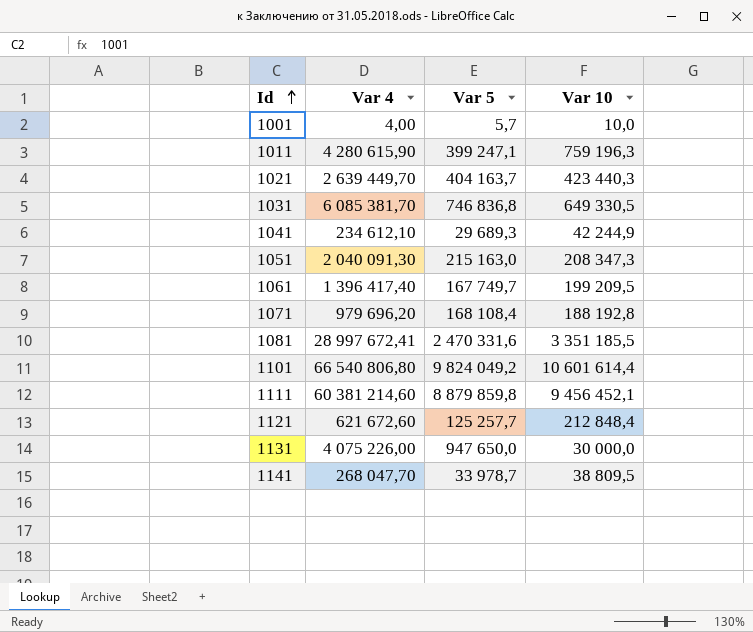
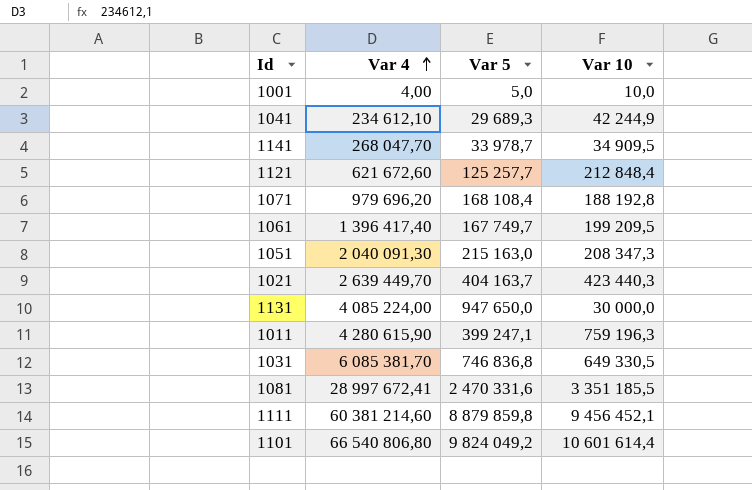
row order: Id ascending -> Var 4 ascending
1001 | Var 5: 5,7 -> 5,0
1141 | Var 10: 38 809,5 -> 34 909,5
1131 | Var 4: 4 075 226,00 -> 4 085 224,00

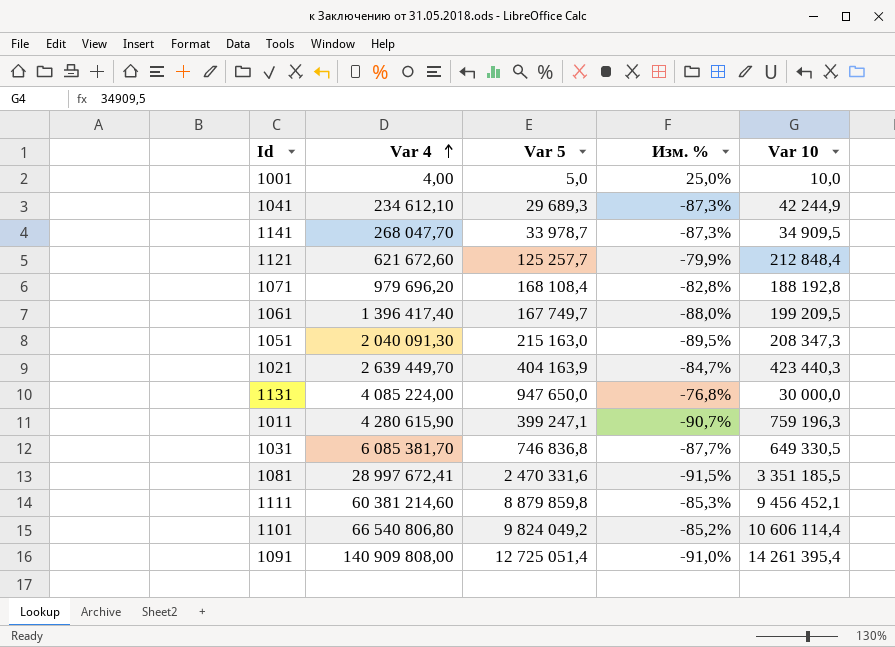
column Изм. % | formula: none -> ([Var 5] - [Var 4]) / [Var 4]
1021 | Var 5: 404 163,7 -> 404 163,9
1101 | Var 10: 10 601 614,4 -> 10 606 114,4
row 1091: none -> 140 909 808,00 | 12 725 051,4 | -91,0% | 14 261 395,4

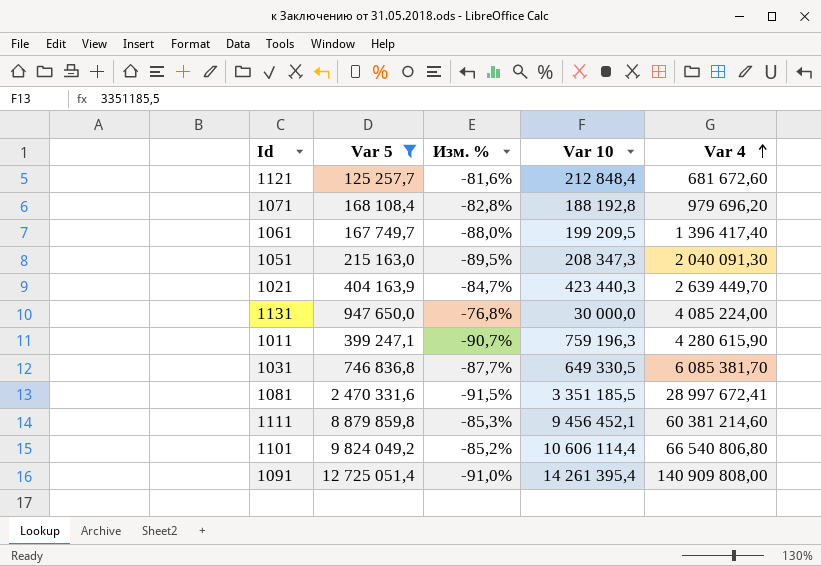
filter: none -> Var 5 >= 125 257,7
column Var 4 | position: 2 -> 5
1121 | Изм. %: -79,9% -> -81,6%
1121 | Var 4: 621 672,60 -> 681 672,60

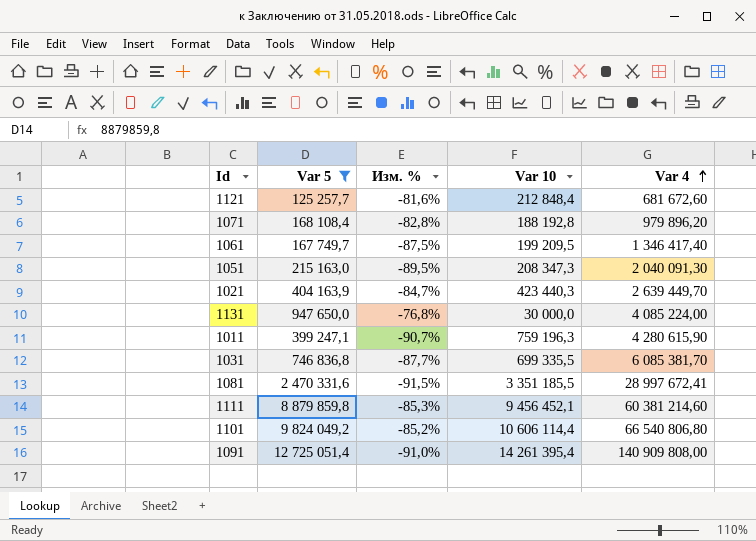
1071 | Var 4: 979 696,20 -> 979 896,20
1061 | Изм. %: -88,0% -> -87,5%
1061 | Var 4: 1 396 417,40 -> 1 346 417,40
1031 | Var 10: 649 330,5 -> 699 335,5

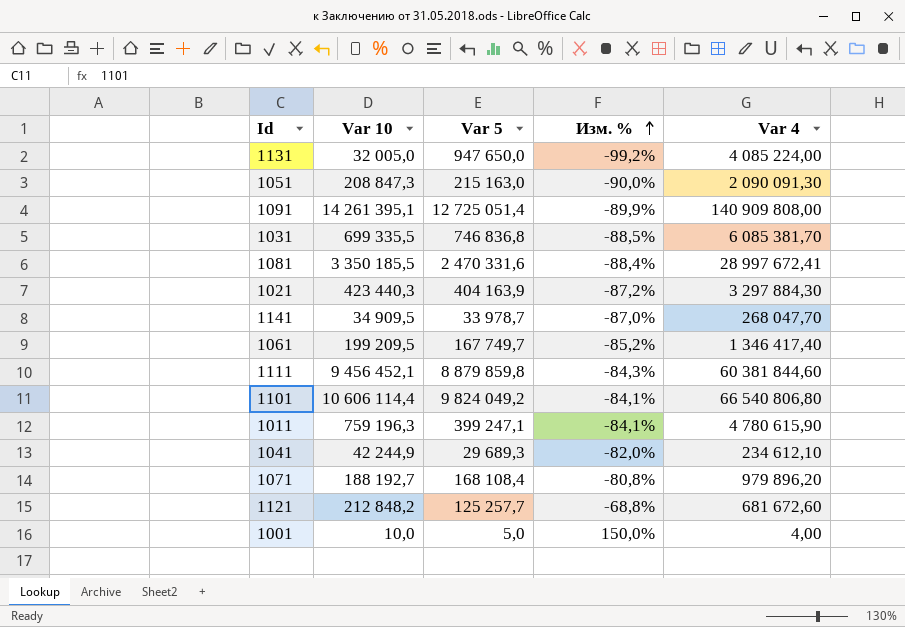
filter: Var 5 >= 125 257,7 -> none
row order: Var 4 ascending -> Изм. % ascending
column Var 10 | position: 4 -> 2
column Изм. % | formula: ([Var 5] - [Var 4]) / [Var 4] -> ([Var 10] - [Var 4]) / [Var 4]
1131 | Var 10: 30 000,0 -> 32 005,0
1051 | Var 10: 208 347,3 -> 208 847,3
1051 | Var 4: 2 040 091,30 -> 2 090 091,30
1091 | Var 10: 14 261 395,4 -> 14 261 395,1
1081 | Var 10: 3 351 185,5 -> 3 350 185,5
1021 | Var 4: 2 639 449,70 -> 3 297 884,30
1111 | Var 4: 60 381 214,60 -> 60 381 844,60
1011 | Var 4: 4 280 615,90 -> 4 780 615,90
1071 | Var 10: 188 192,8 -> 188 192,7
1121 | Var 10: 212 848,4 -> 212 848,2

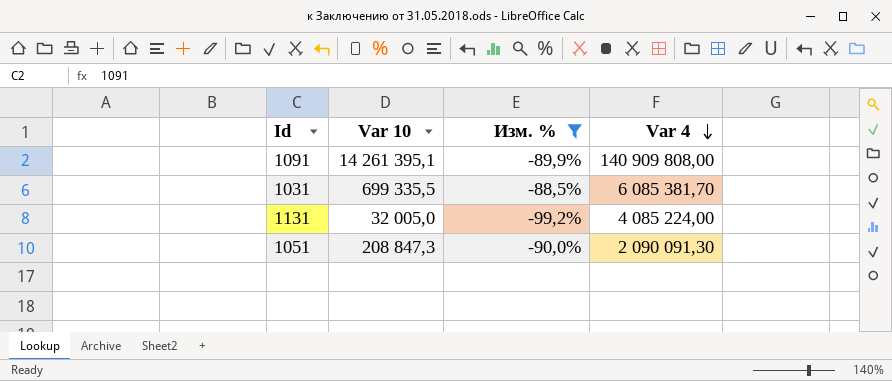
filter: none -> Изм. % <= -88,5%
row order: Изм. % ascending -> Var 4 descending
column Var 5 | position: 3 -> none

